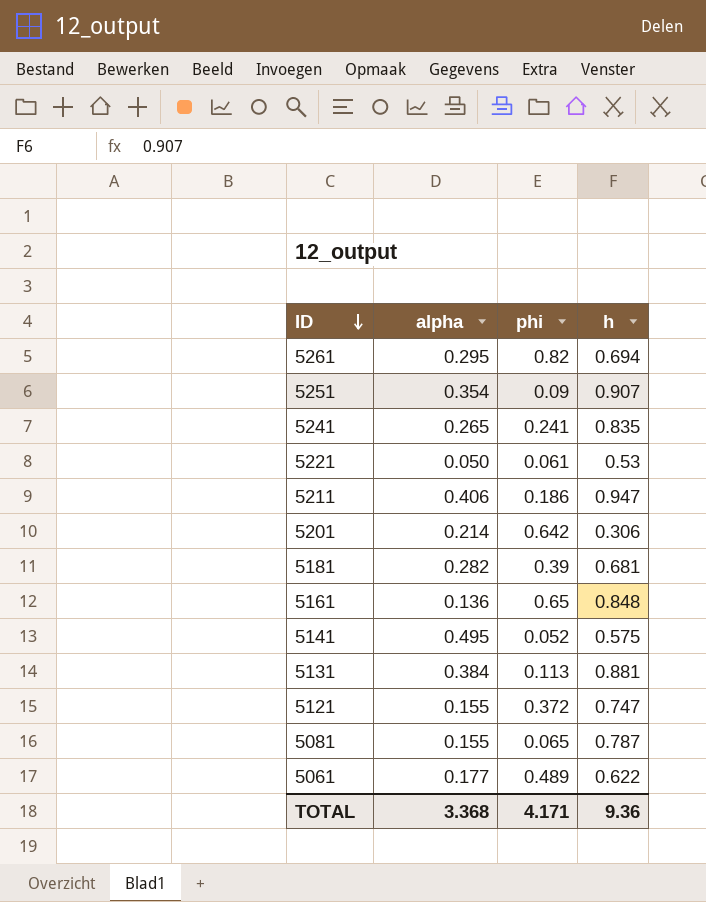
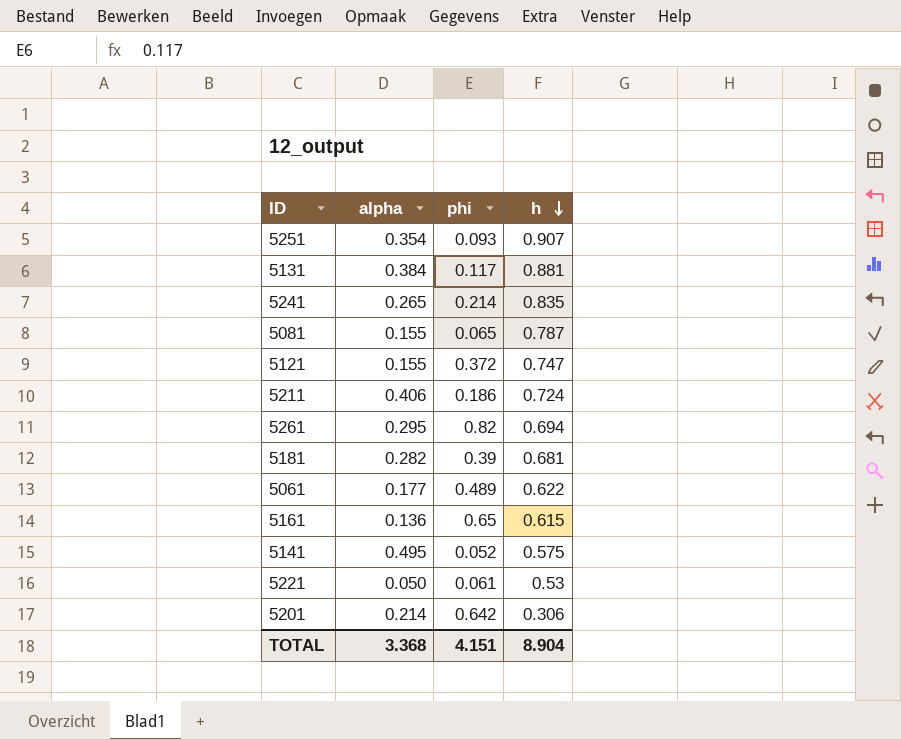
row order: ID descending -> h descending
5251 | phi: 0.09 -> 0.093
5131 | phi: 0.113 -> 0.117
5241 | phi: 0.241 -> 0.214
5211 | h: 0.947 -> 0.724
5161 | h: 0.848 -> 0.615
TOTAL | phi: 4.171 -> 4.151
TOTAL | h: 9.36 -> 8.904

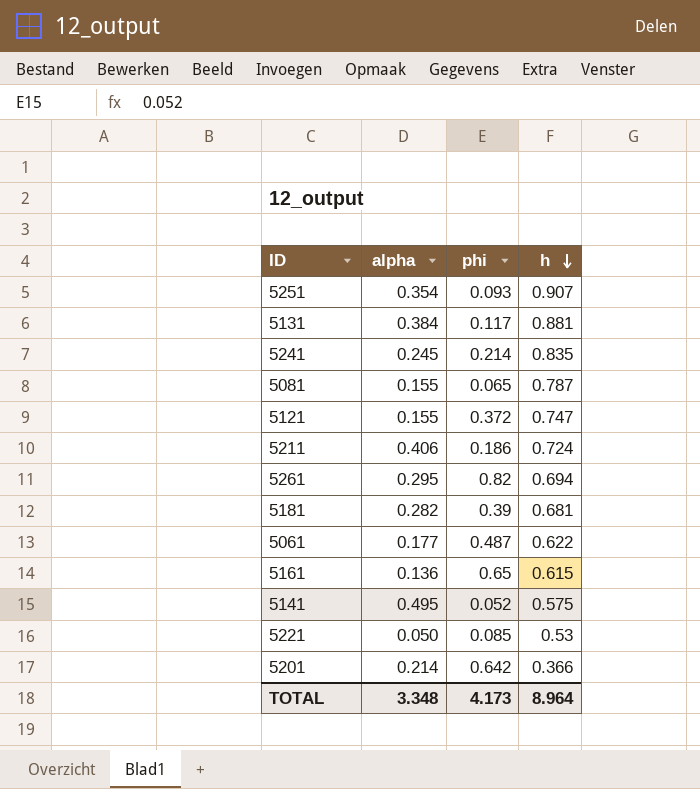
5241 | alpha: 0.265 -> 0.245
5061 | phi: 0.489 -> 0.487
5221 | phi: 0.061 -> 0.085
5201 | h: 0.306 -> 0.366
TOTAL | alpha: 3.368 -> 3.348
TOTAL | phi: 4.151 -> 4.173
TOTAL | h: 8.904 -> 8.964

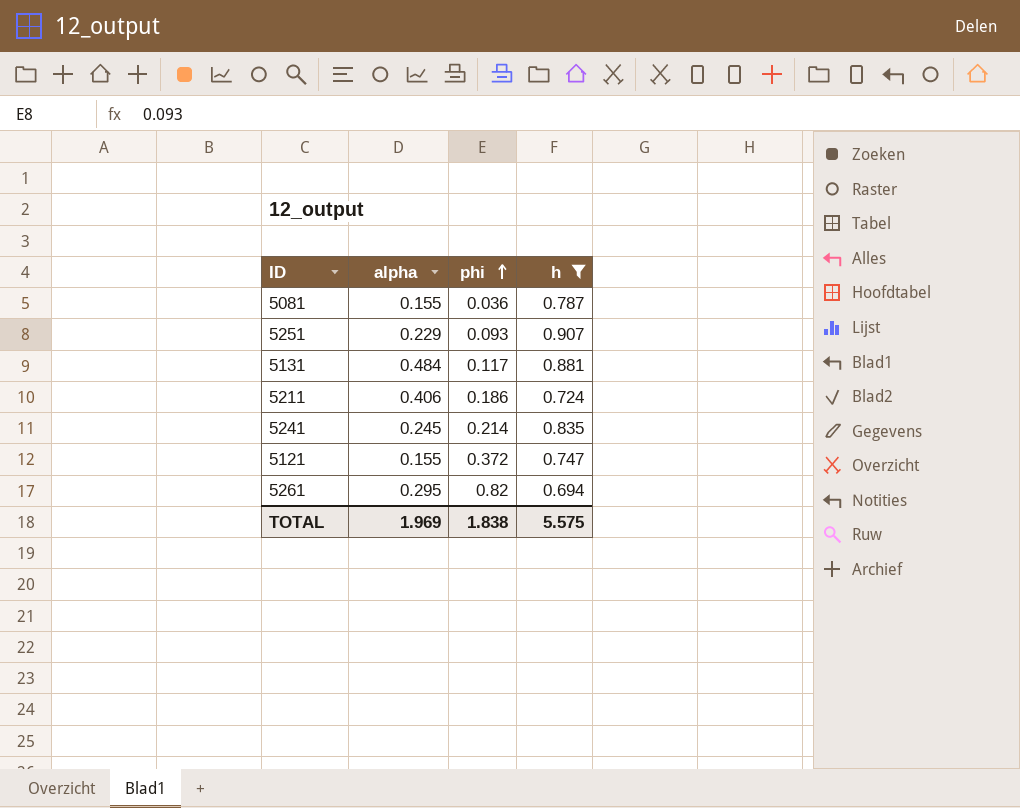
filter: none -> h >= 0.694
row order: h descending -> phi ascending
5081 | phi: 0.065 -> 0.036
5251 | alpha: 0.354 -> 0.229
5131 | alpha: 0.384 -> 0.484
TOTAL | alpha: 3.348 -> 1.969
TOTAL | phi: 4.173 -> 1.838
TOTAL | h: 8.964 -> 5.575

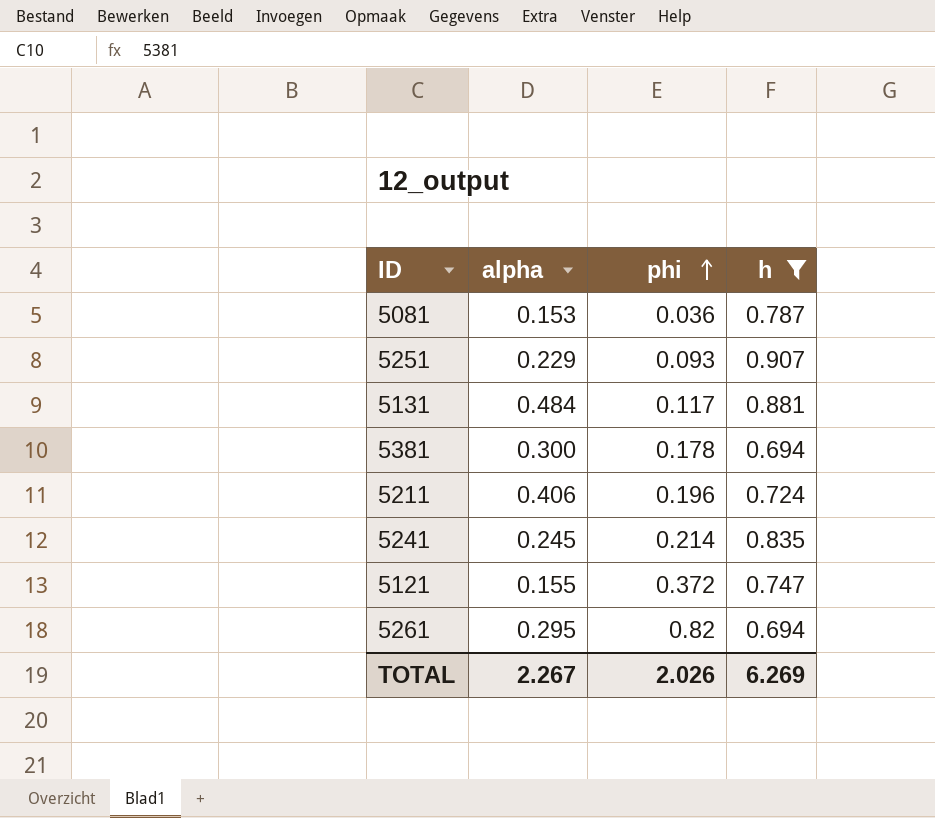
5081 | alpha: 0.155 -> 0.153
row 5381: none -> 0.300 | 0.178 | 0.694
5211 | phi: 0.186 -> 0.196
TOTAL | alpha: 1.969 -> 2.267
TOTAL | phi: 1.838 -> 2.026
TOTAL | h: 5.575 -> 6.269

